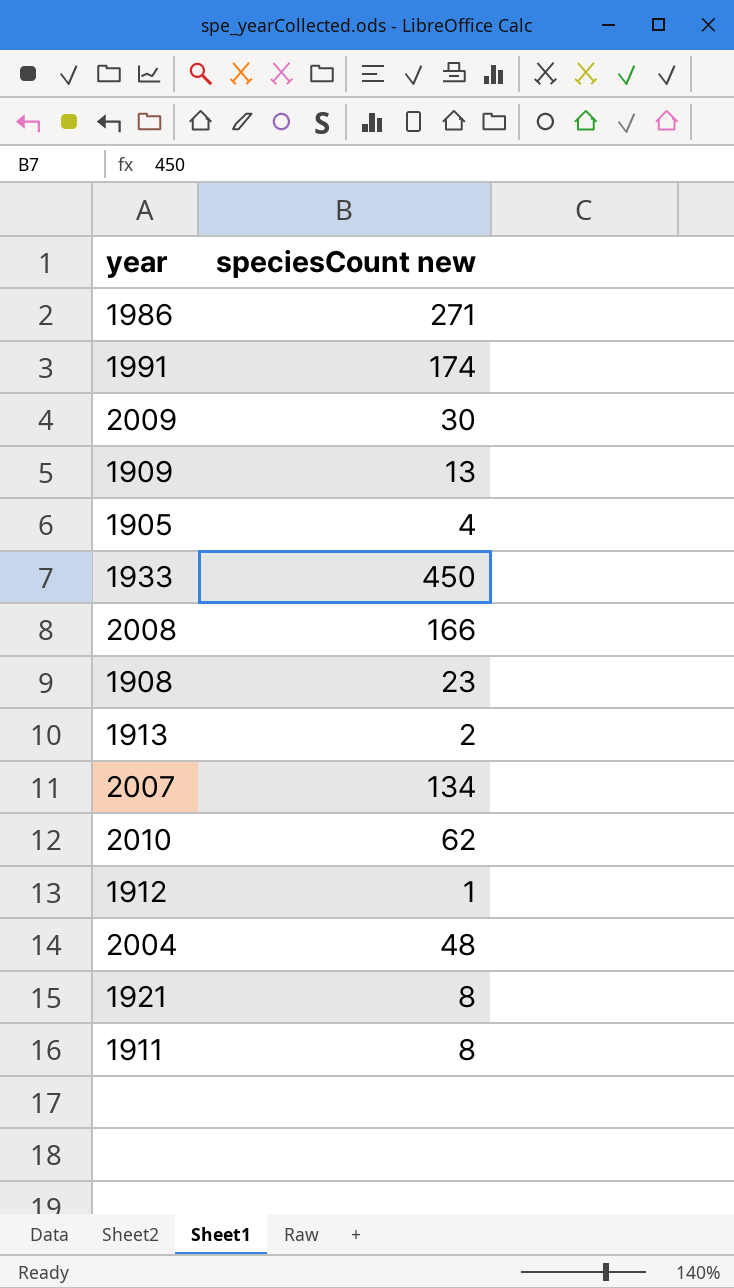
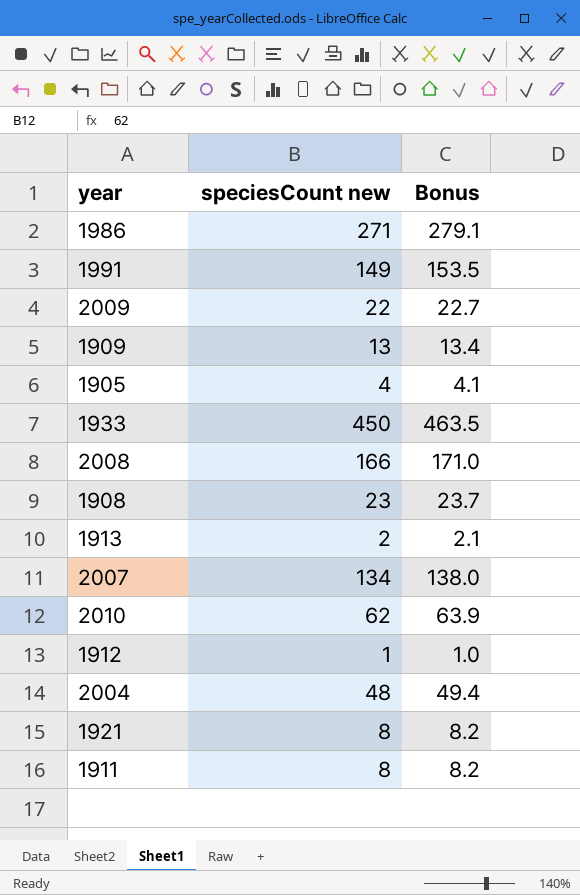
column Bonus | formula: none -> [speciesCount new] * 1.03
1991 | speciesCount new: 174 -> 149
2009 | speciesCount new: 30 -> 22

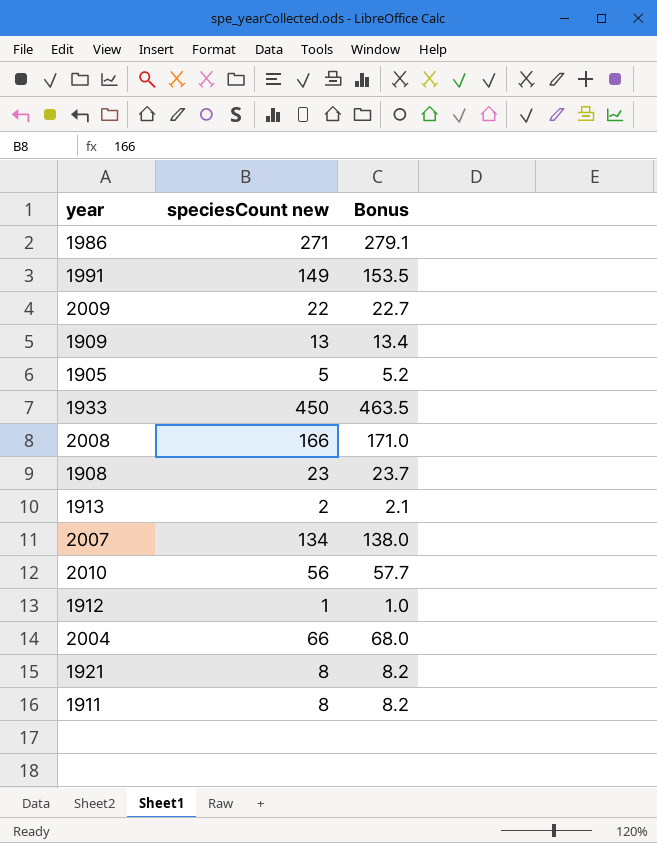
1905 | speciesCount new: 4 -> 5
1905 | Bonus: 4.1 -> 5.2
2010 | speciesCount new: 62 -> 56
2010 | Bonus: 63.9 -> 57.7
2004 | speciesCount new: 48 -> 66
2004 | Bonus: 49.4 -> 68.0

